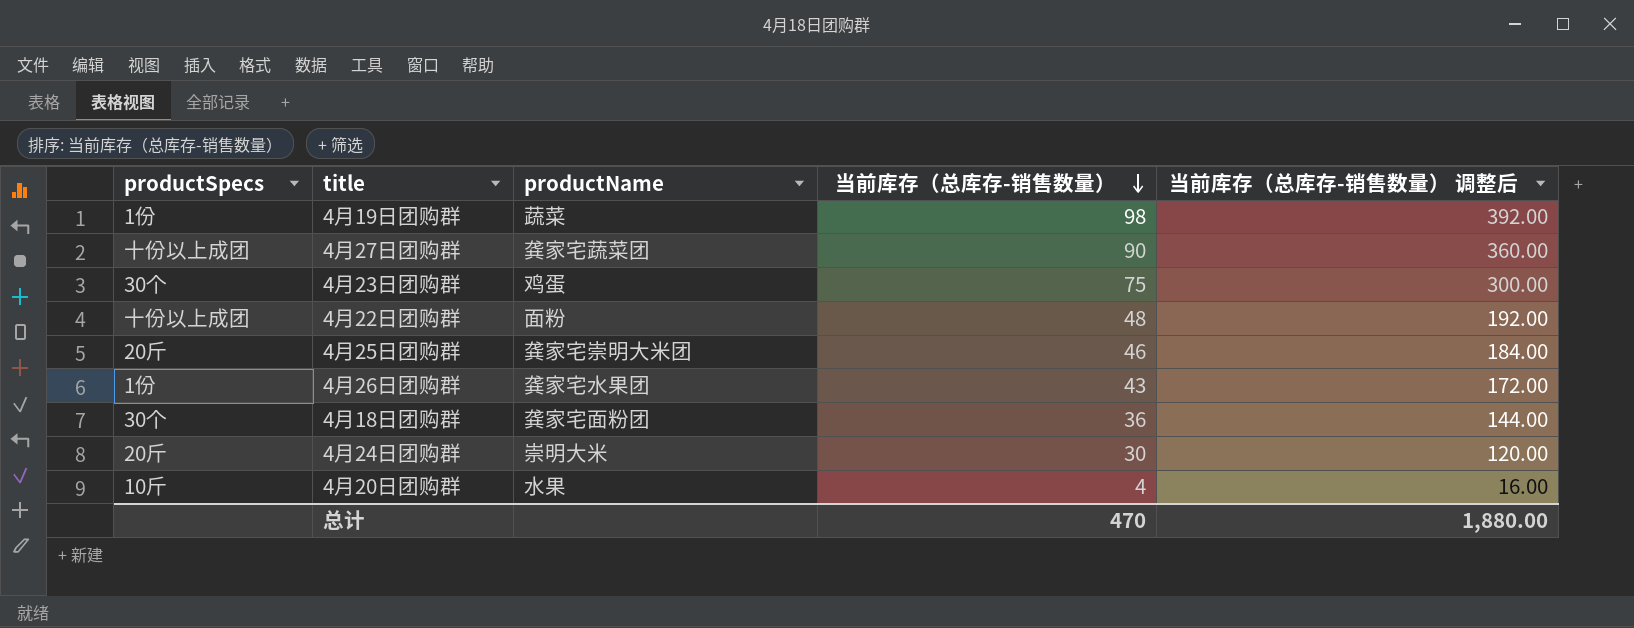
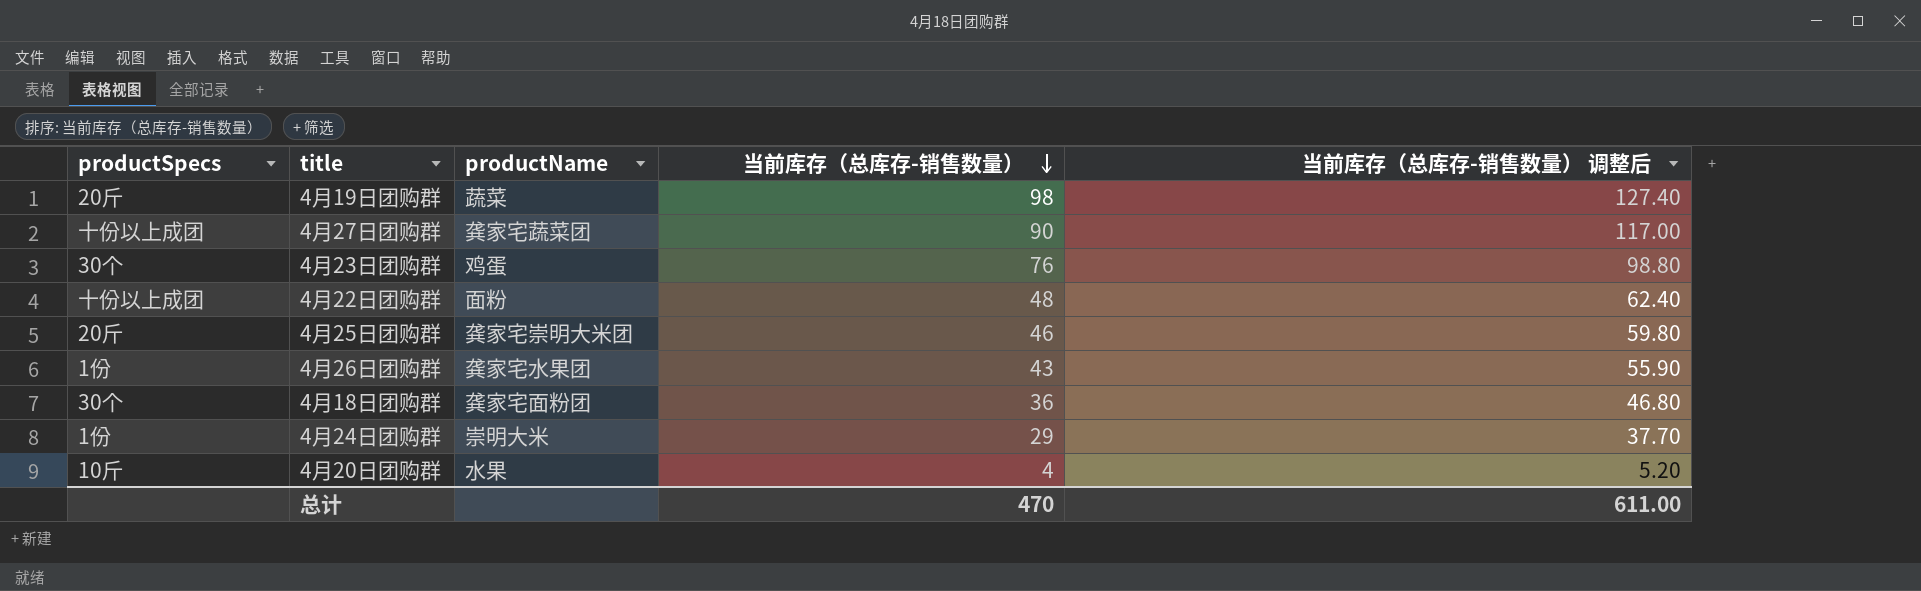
column 当前库存（总库存-销售数量） 调整后 | formula: [当前库存（总库存-销售数量）] * 4 -> [当前库存（总库存-销售数量）] * 1.3
4月19日团购群 | productSpecs: 1份 -> 20斤
4月23日团购群 | 当前库存（总库存-销售数量）: 75 -> 76
4月24日团购群 | productSpecs: 20斤 -> 1份
4月24日团购群 | 当前库存（总库存-销售数量）: 30 -> 29
总计 | 当前库存（总库存-销售数量） 调整后: 1,880.00 -> 611.00

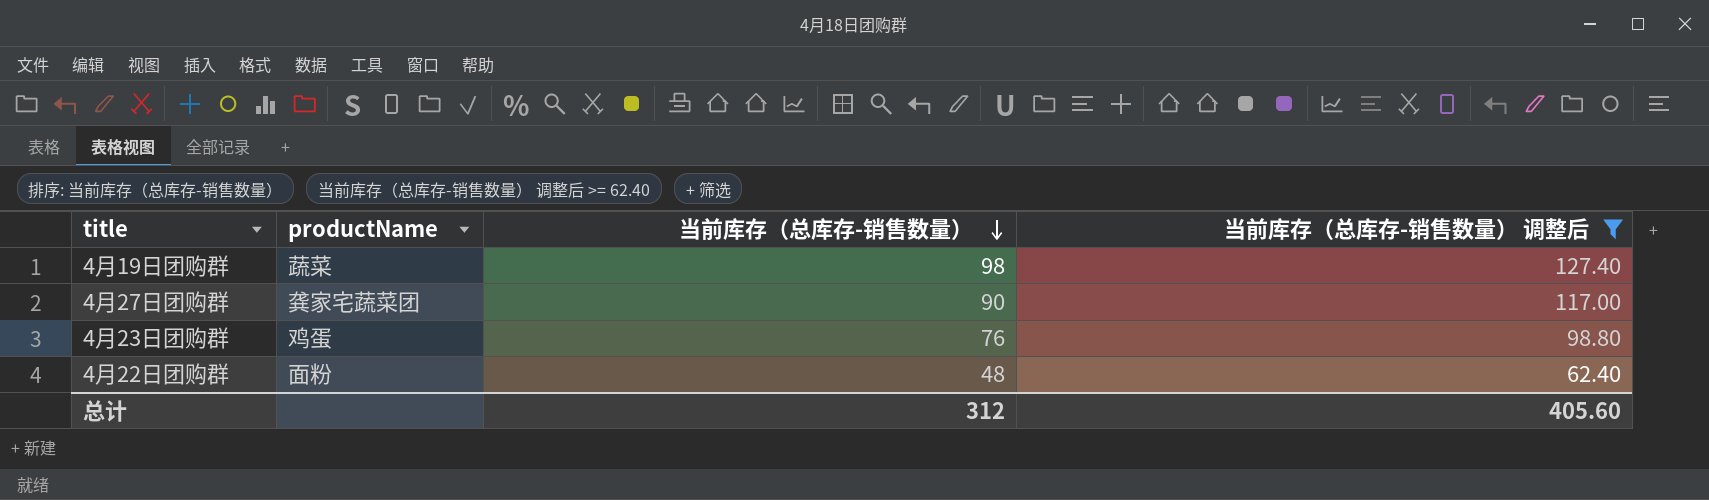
filter: none -> 当前库存（总库存-销售数量） 调整后 >= 62.40
column productSpecs | position: 1 -> none
总计 | 当前库存（总库存-销售数量）: 470 -> 312
总计 | 当前库存（总库存-销售数量） 调整后: 611.00 -> 405.60

